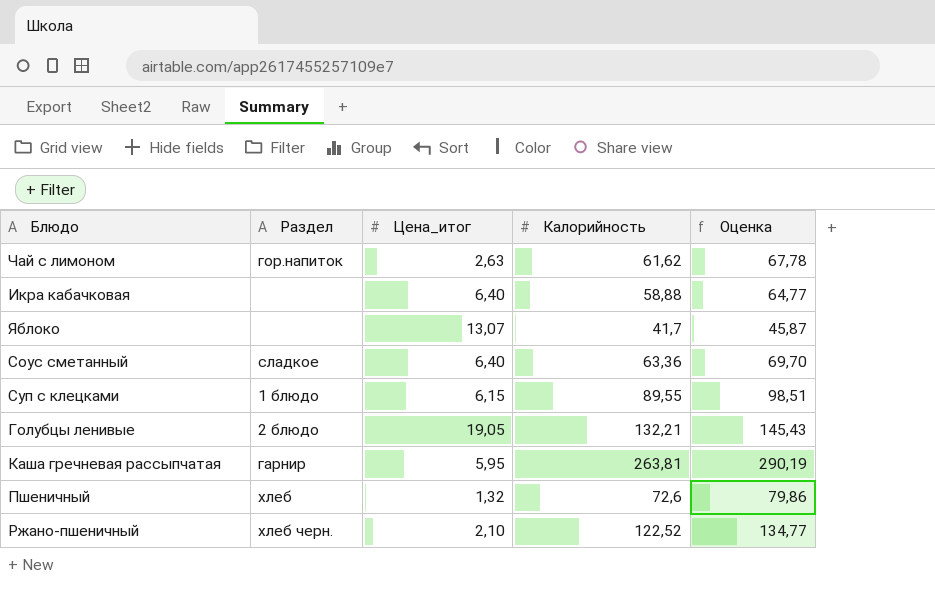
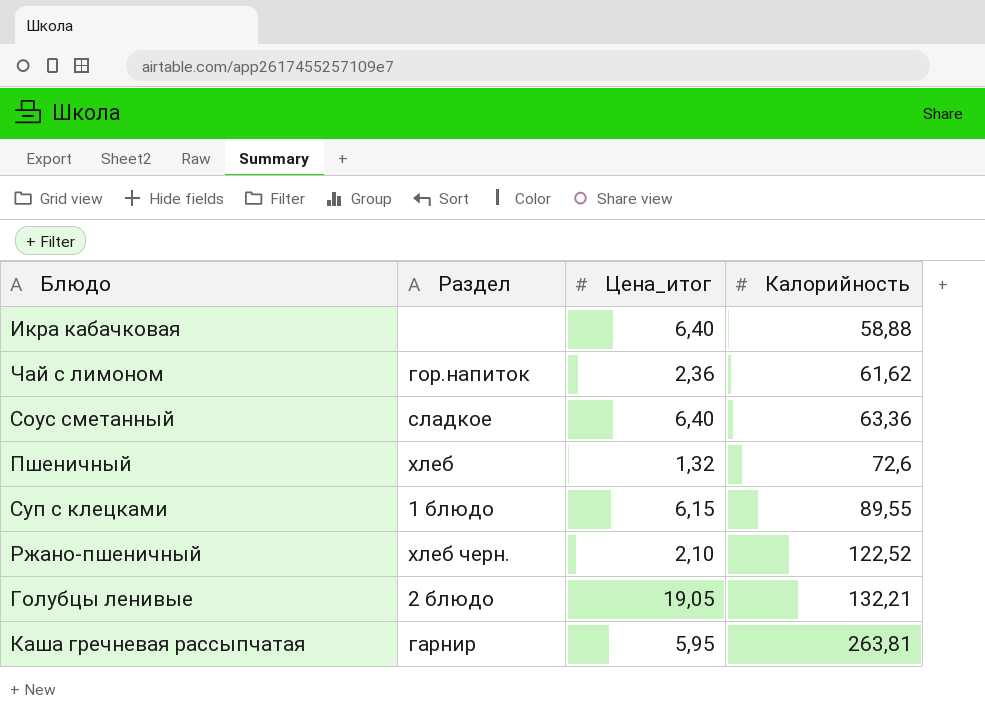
row order: none -> Калорийность ascending
column Оценка | formula: [Калорийность] * 1,1 -> none
row Яблоко: none | 13,07 | 41,7 | 45,87 -> none
Чай с лимоном | Цена_итог: 2,63 -> 2,36

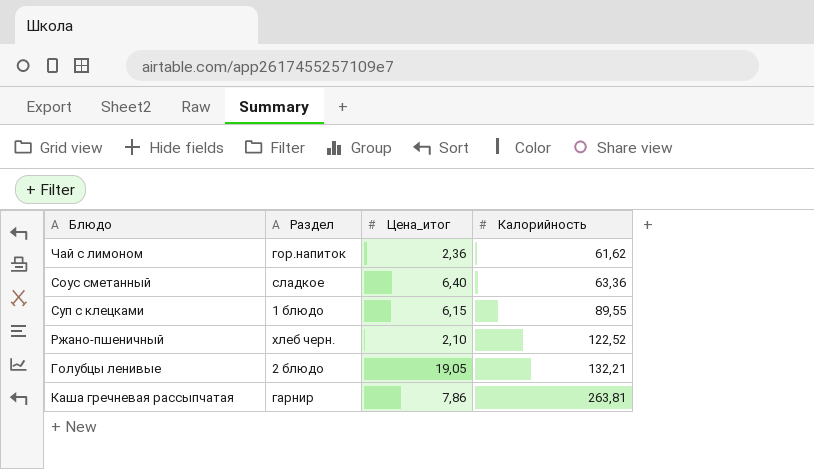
row Икра кабачковая: none | 6,40 | 58,88 -> none
row Пшеничный: хлеб | 1,32 | 72,6 -> none
Каша гречневая рассыпчатая | Цена_итог: 5,95 -> 7,86

